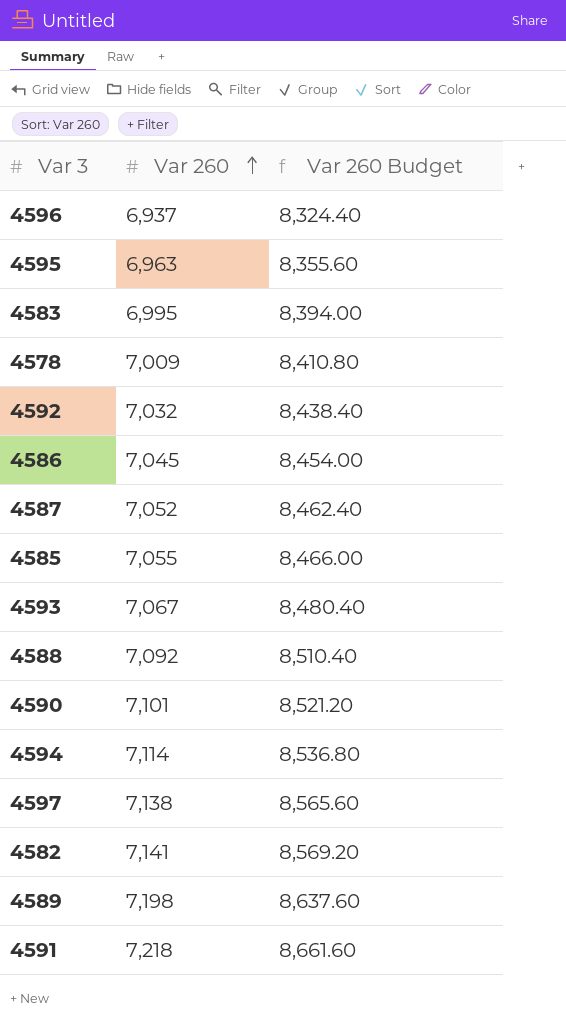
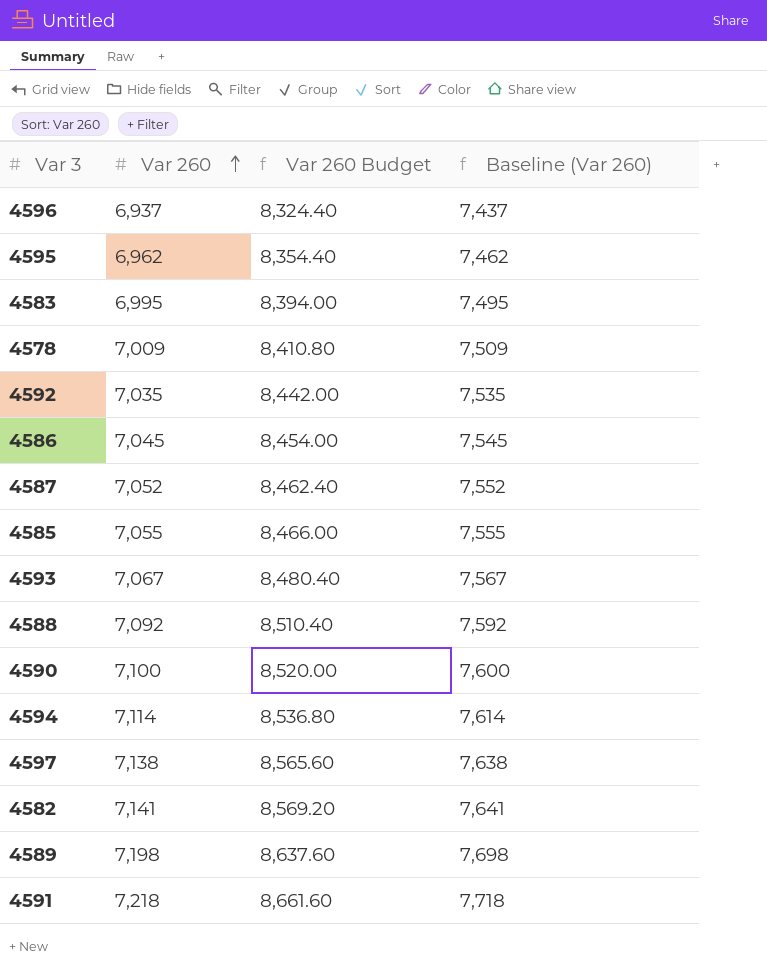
column Baseline (Var 260) | formula: none -> [Var 260] + 500
4595 | Var 260: 6,963 -> 6,962
4595 | Var 260 Budget: 8,355.60 -> 8,354.40
4592 | Var 260: 7,032 -> 7,035
4592 | Var 260 Budget: 8,438.40 -> 8,442.00
4590 | Var 260: 7,101 -> 7,100
4590 | Var 260 Budget: 8,521.20 -> 8,520.00

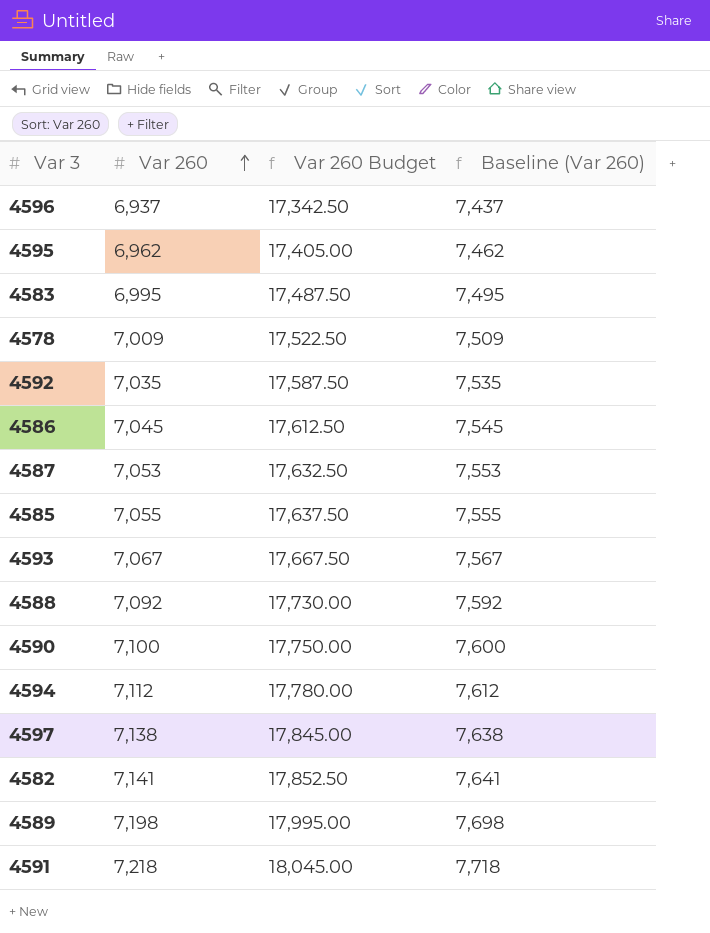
column Var 260 Budget | formula: [Var 260] * 1.2 -> [Var 260] * 2.5
4587 | Var 260: 7,052 -> 7,053
4587 | Baseline (Var 260): 7,552 -> 7,553
4594 | Var 260: 7,114 -> 7,112
4594 | Baseline (Var 260): 7,614 -> 7,612

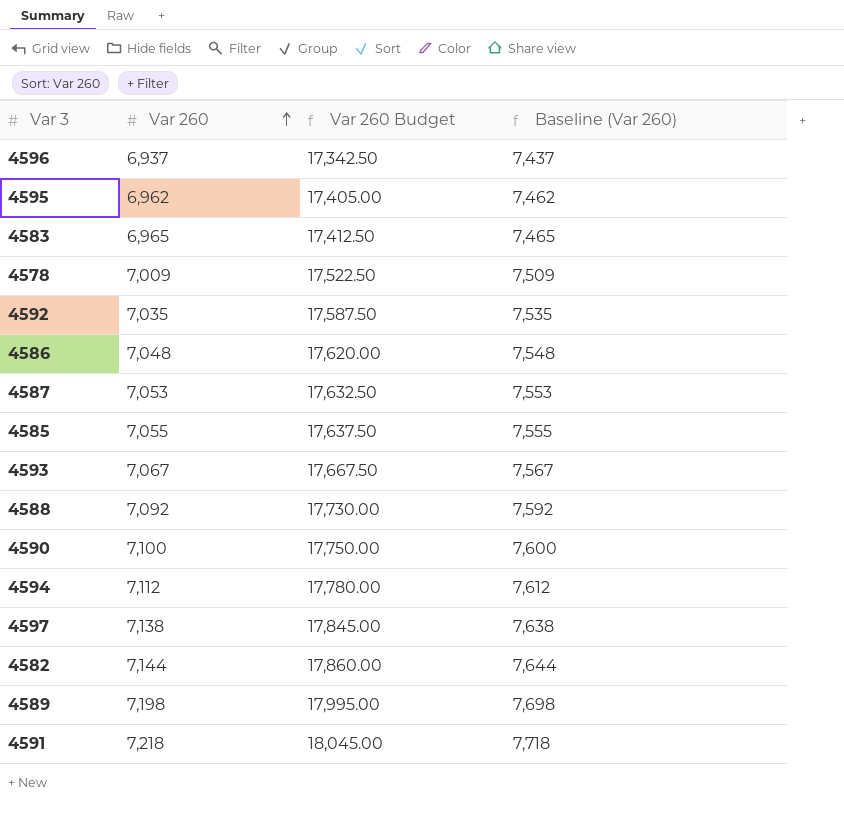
4583 | Var 260: 6,995 -> 6,965
4583 | Var 260 Budget: 17,487.50 -> 17,412.50
4583 | Baseline (Var 260): 7,495 -> 7,465
4586 | Var 260: 7,045 -> 7,048
4586 | Var 260 Budget: 17,612.50 -> 17,620.00
4586 | Baseline (Var 260): 7,545 -> 7,548
4582 | Var 260: 7,141 -> 7,144
4582 | Var 260 Budget: 17,852.50 -> 17,860.00
4582 | Baseline (Var 260): 7,641 -> 7,644

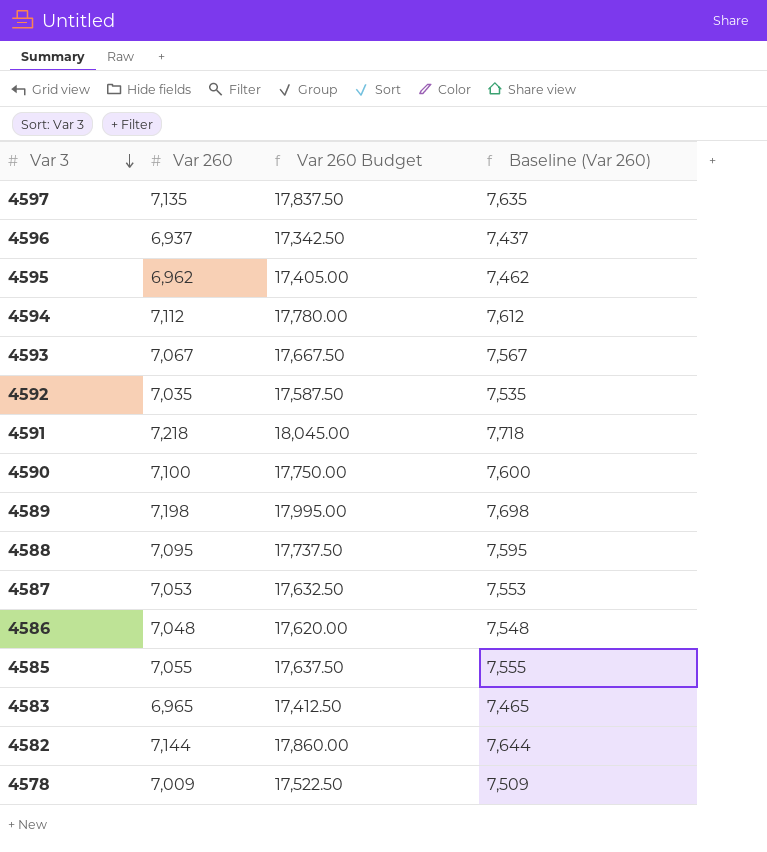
row order: Var 260 ascending -> Var 3 descending
4597 | Var 260: 7,138 -> 7,135
4597 | Var 260 Budget: 17,845.00 -> 17,837.50
4597 | Baseline (Var 260): 7,638 -> 7,635
4588 | Var 260: 7,092 -> 7,095
4588 | Var 260 Budget: 17,730.00 -> 17,737.50
4588 | Baseline (Var 260): 7,592 -> 7,595

